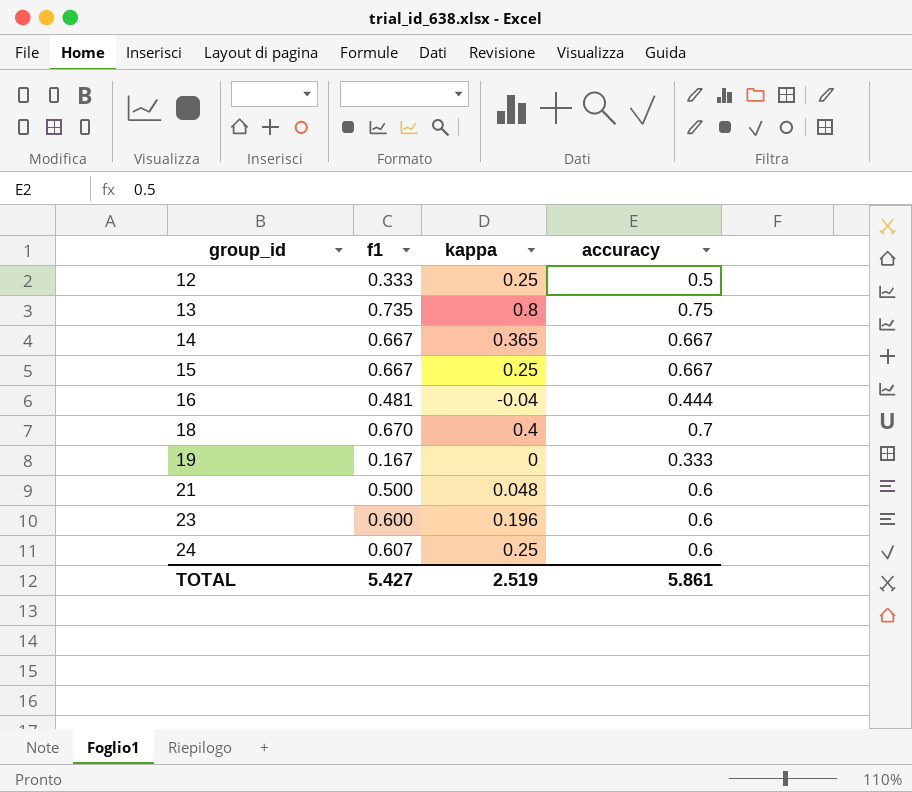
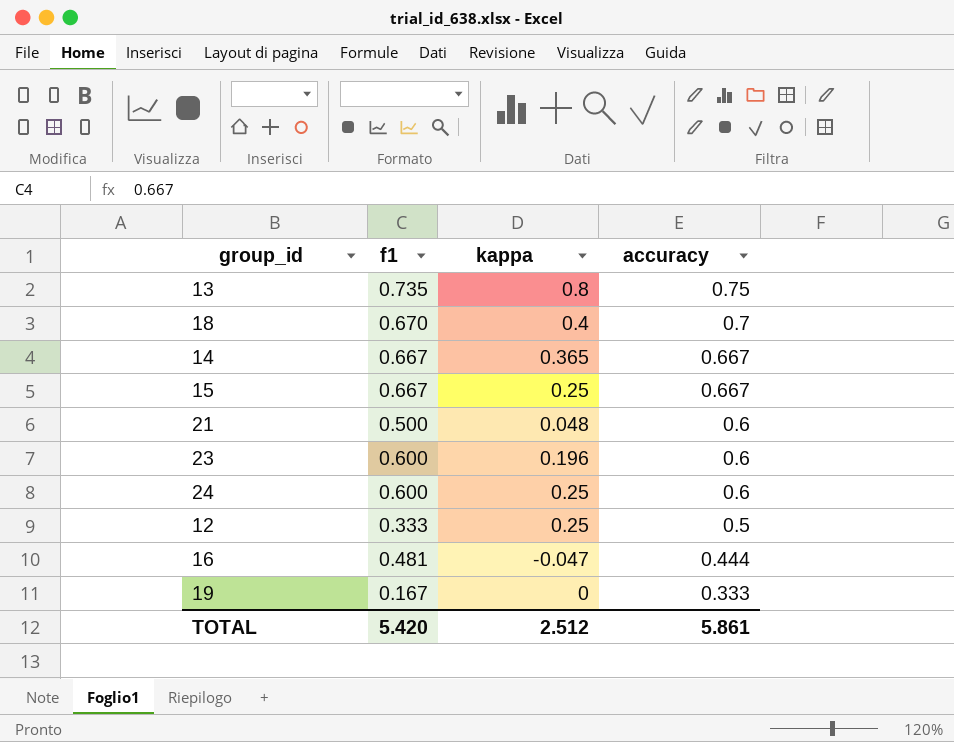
row order: group_id ascending -> accuracy descending
24 | f1: 0.607 -> 0.600
16 | kappa: -0.04 -> -0.047
TOTAL | f1: 5.427 -> 5.420
TOTAL | kappa: 2.519 -> 2.512

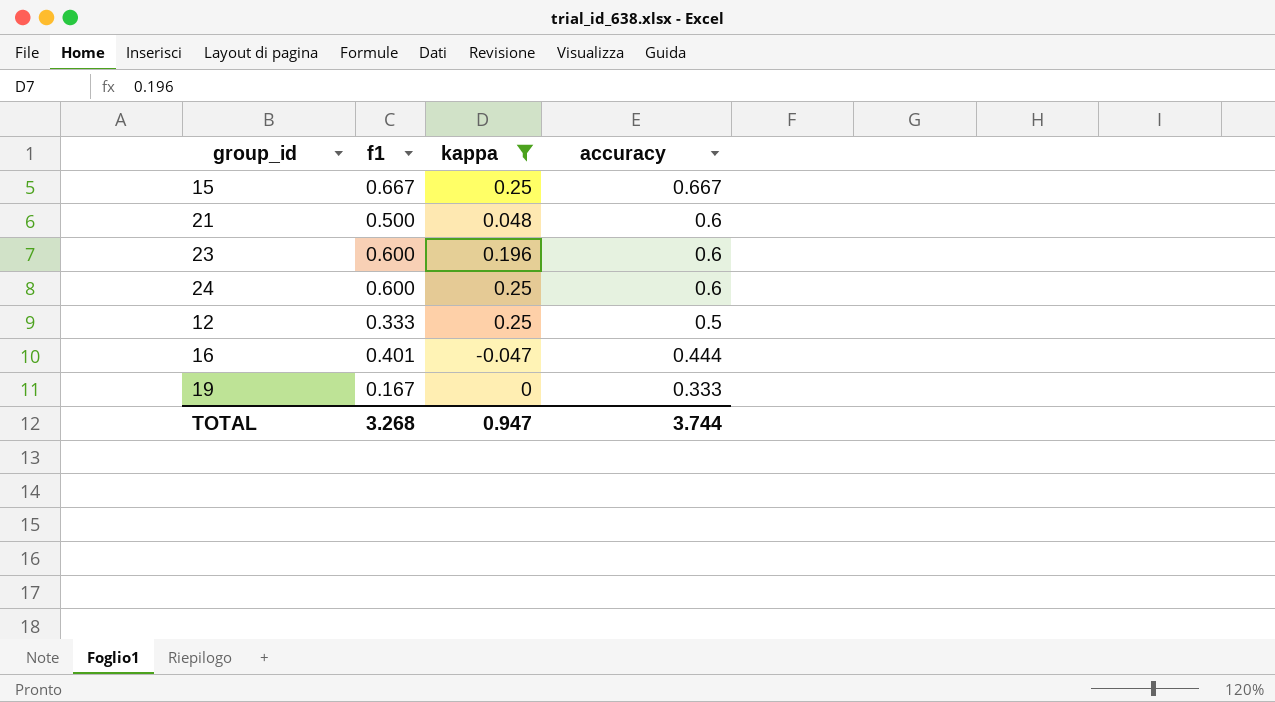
filter: none -> kappa <= 0.25
16 | f1: 0.481 -> 0.401
TOTAL | f1: 5.420 -> 3.268
TOTAL | kappa: 2.512 -> 0.947
TOTAL | accuracy: 5.861 -> 3.744

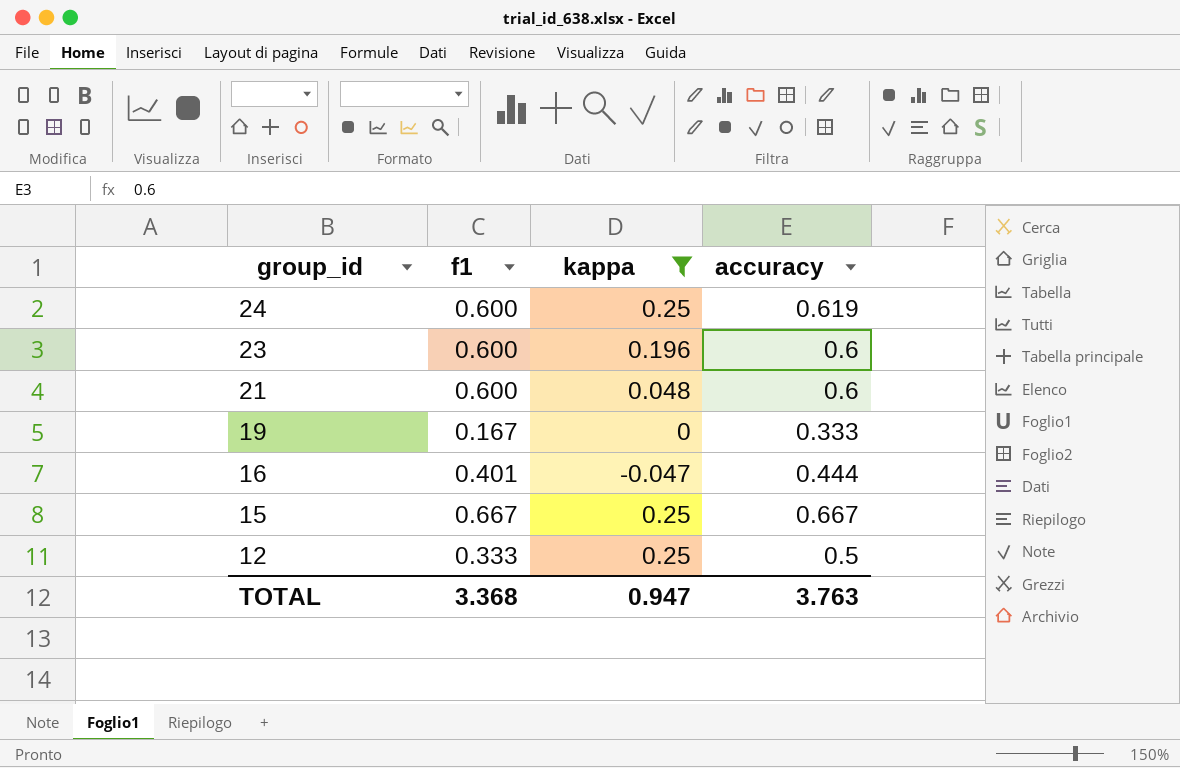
row order: accuracy descending -> group_id descending
24 | accuracy: 0.6 -> 0.619
21 | f1: 0.500 -> 0.600
TOTAL | f1: 3.268 -> 3.368
TOTAL | accuracy: 3.744 -> 3.763

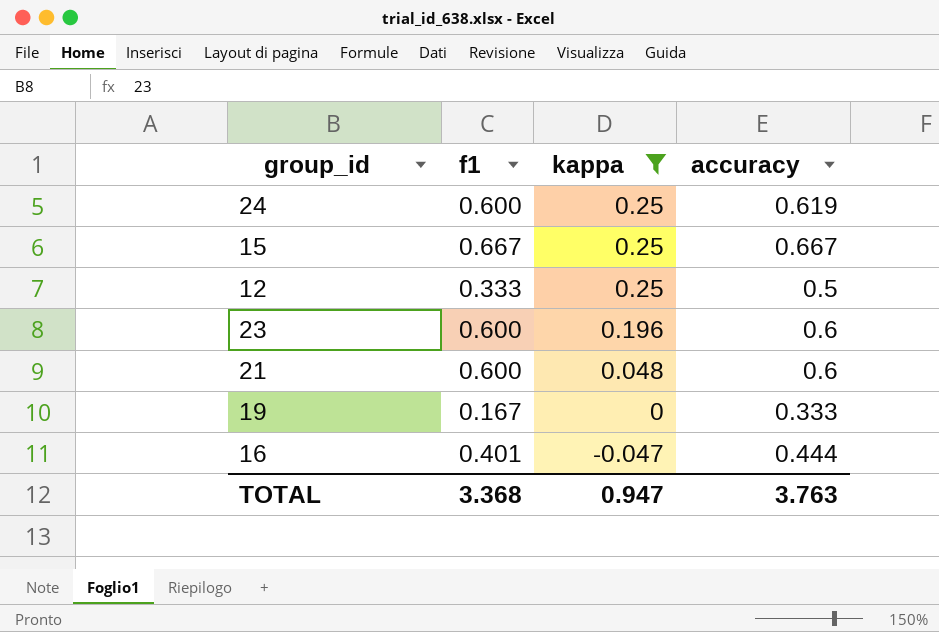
row order: group_id descending -> kappa descending

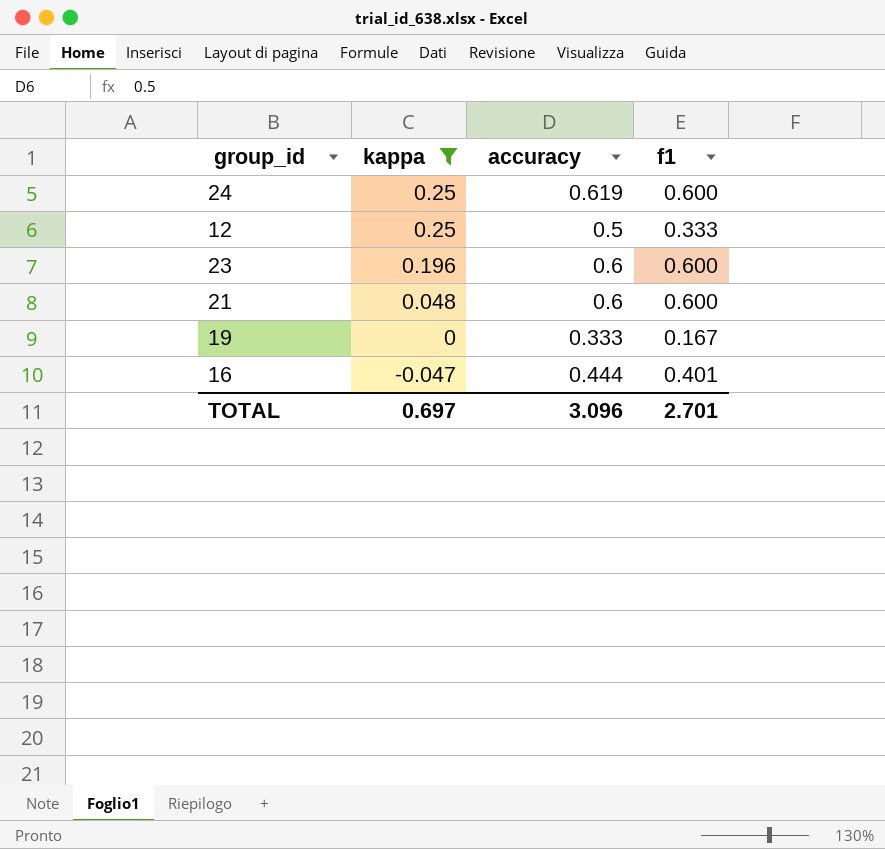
column f1 | position: 2 -> 4
row 15: 0.667 | 0.25 | 0.667 -> none
TOTAL | kappa: 0.947 -> 0.697
TOTAL | accuracy: 3.763 -> 3.096
TOTAL | f1: 3.368 -> 2.701

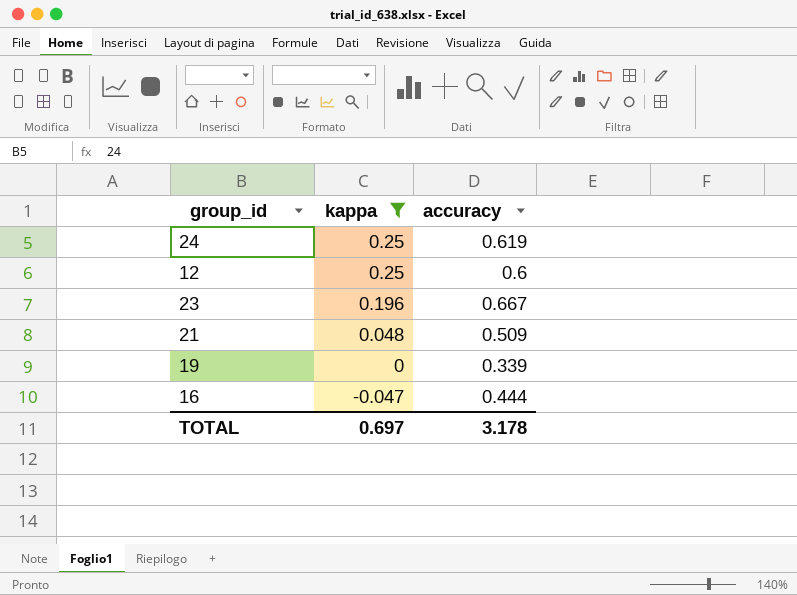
column f1 | position: 4 -> none
12 | accuracy: 0.5 -> 0.6
23 | accuracy: 0.6 -> 0.667
21 | accuracy: 0.6 -> 0.509
19 | accuracy: 0.333 -> 0.339
TOTAL | accuracy: 3.096 -> 3.178

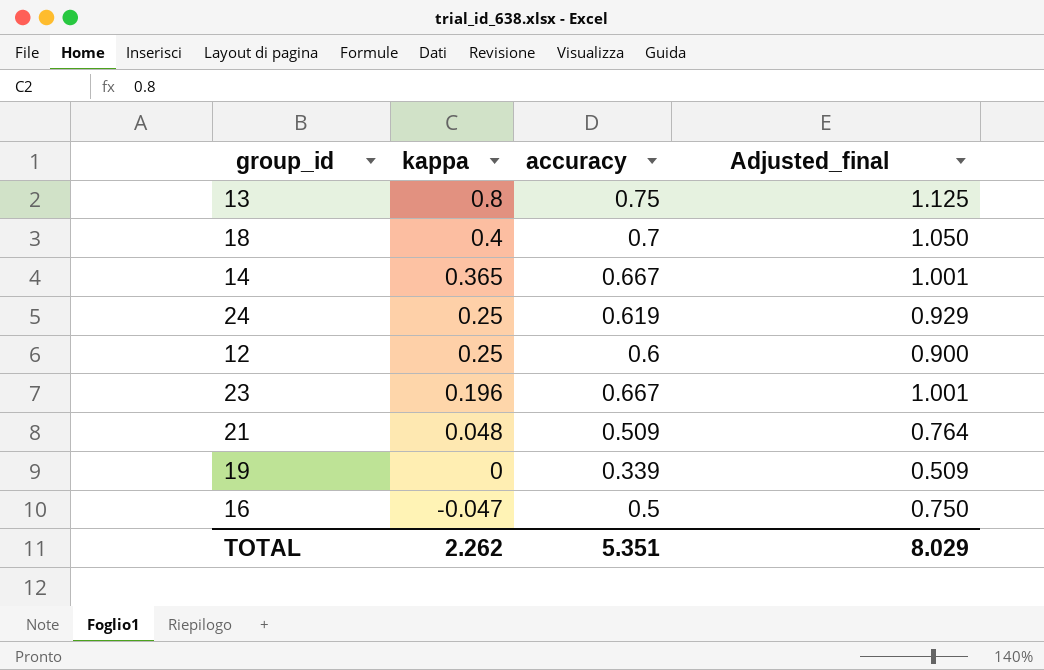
filter: kappa <= 0.25 -> none
column Adjusted_final | formula: none -> [accuracy] * 1.5
16 | accuracy: 0.444 -> 0.5
TOTAL | kappa: 0.697 -> 2.262
TOTAL | accuracy: 3.178 -> 5.351

